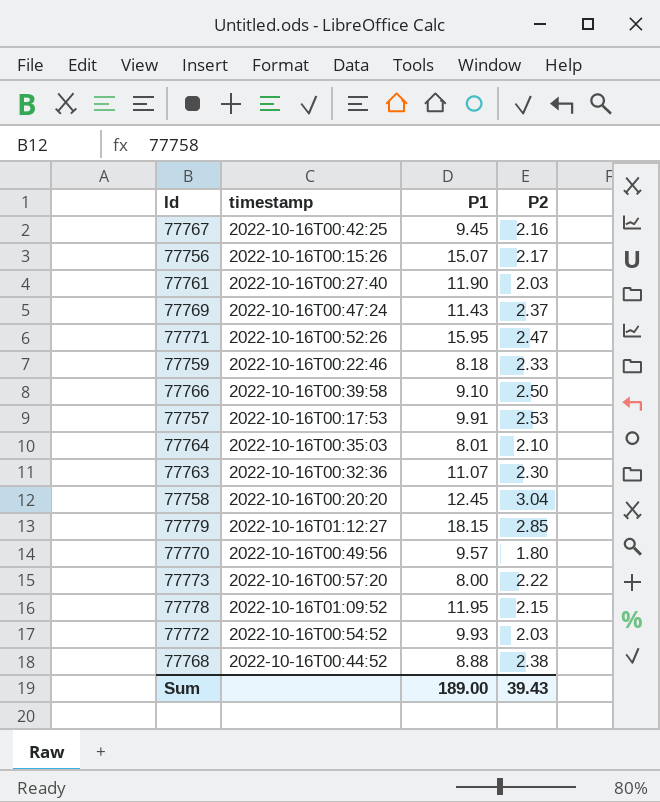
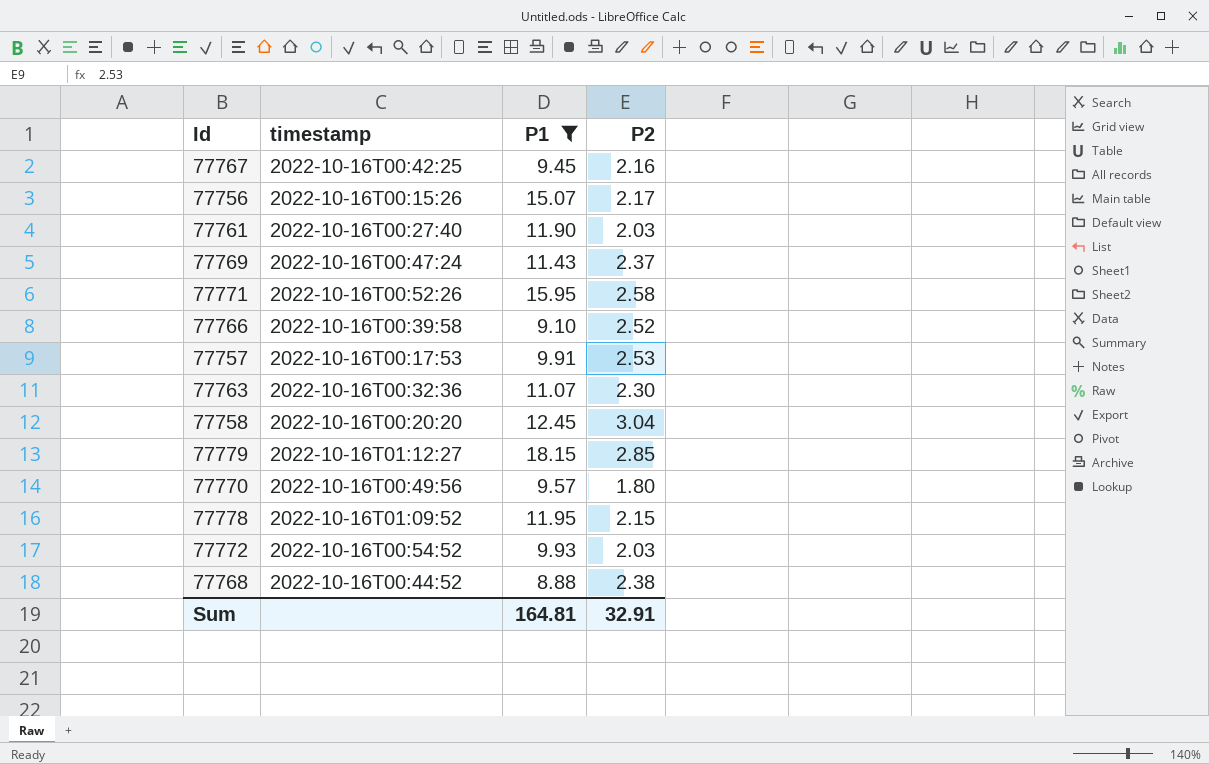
filter: none -> P1 >= 8.88
77771 | P2: 2.47 -> 2.58
77766 | P2: 2.50 -> 2.52
Sum | P1: 189.00 -> 164.81
Sum | P2: 39.43 -> 32.91

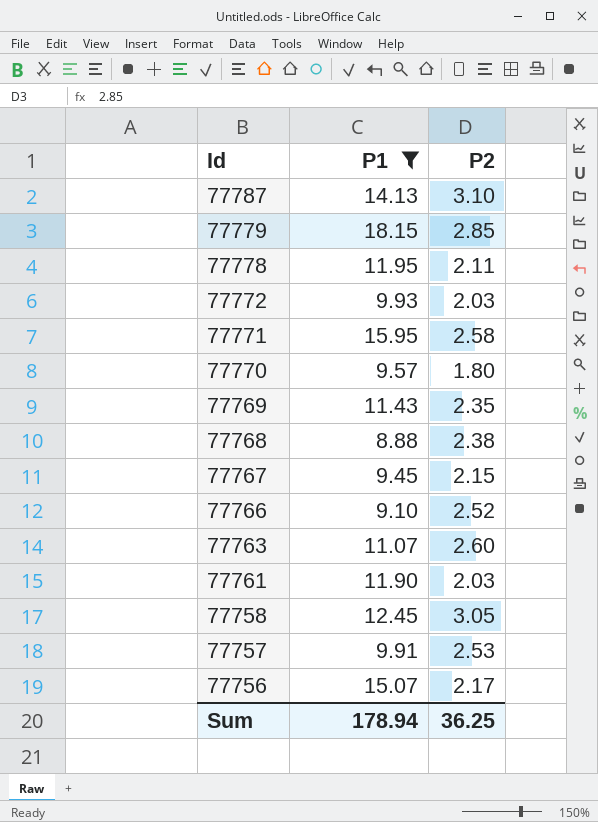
row order: none -> Id descending
column timestamp | position: 2 -> none
row 77787: none -> 14.13 | 3.10
77778 | P2: 2.15 -> 2.11
77769 | P2: 2.37 -> 2.35
77767 | P2: 2.16 -> 2.15
77763 | P2: 2.30 -> 2.60
77758 | P2: 3.04 -> 3.05
Sum | P1: 164.81 -> 178.94
Sum | P2: 32.91 -> 36.25

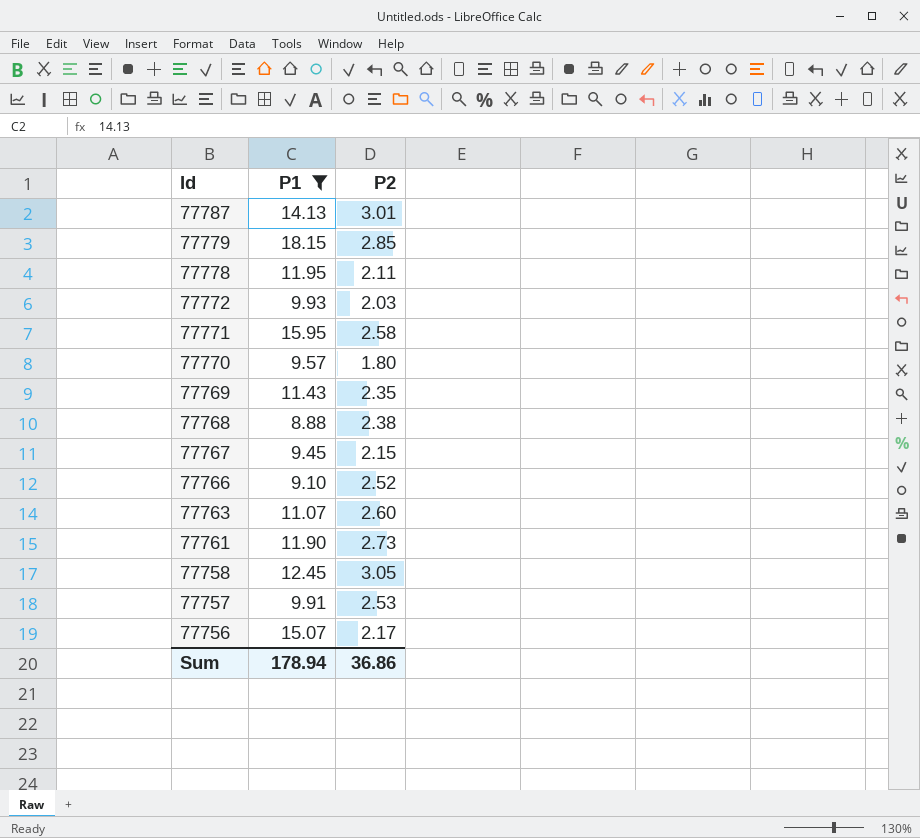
77787 | P2: 3.10 -> 3.01
77761 | P2: 2.03 -> 2.73
Sum | P2: 36.25 -> 36.86

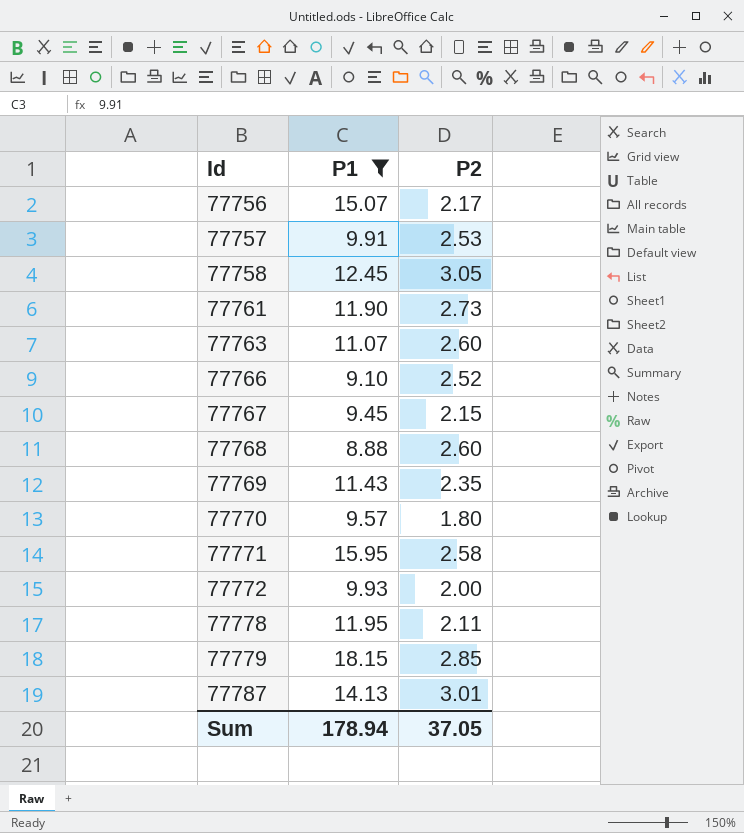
row order: Id descending -> Id ascending
77768 | P2: 2.38 -> 2.60
77772 | P2: 2.03 -> 2.00
Sum | P2: 36.86 -> 37.05

